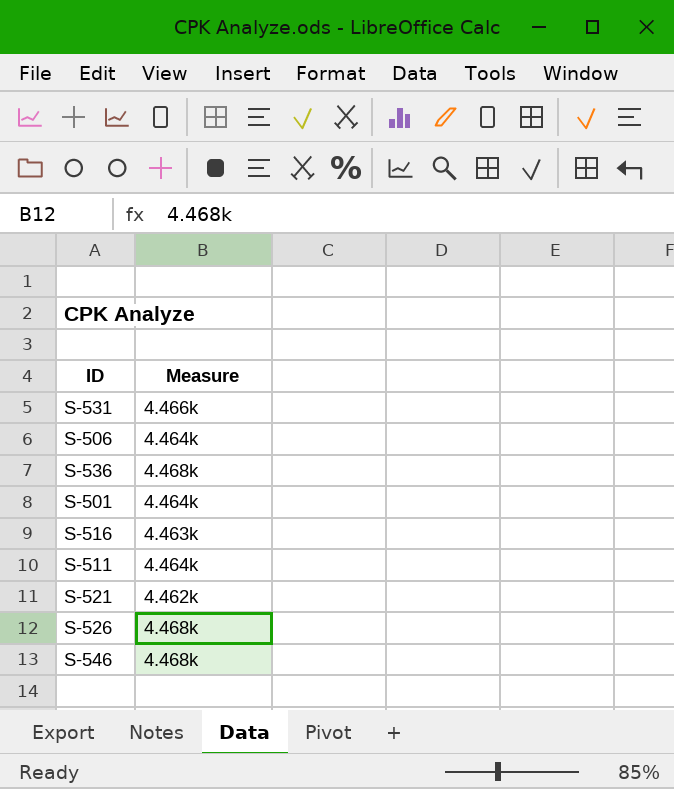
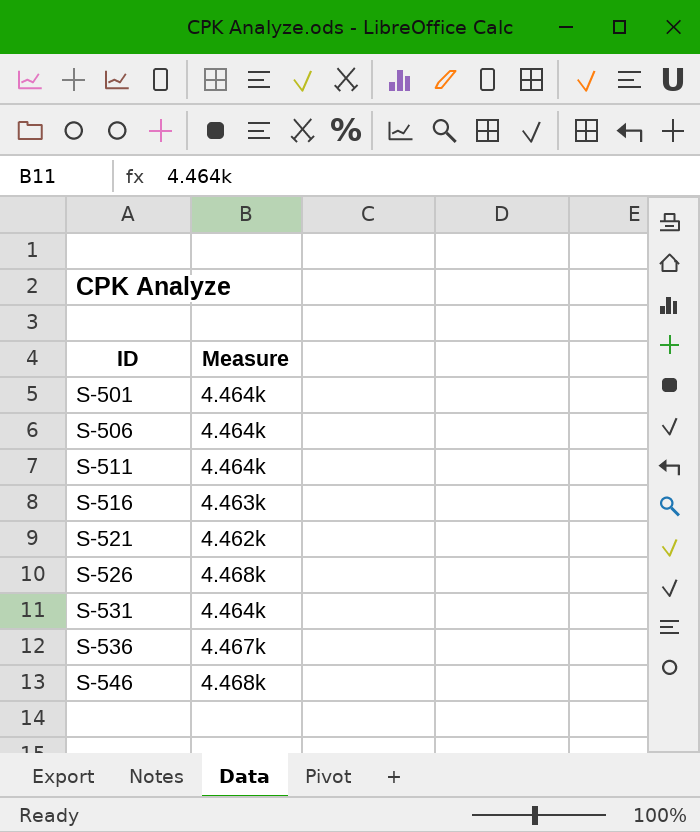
row order: none -> ID ascending
S-531 | Measure: 4.466k -> 4.464k
S-536 | Measure: 4.468k -> 4.467k

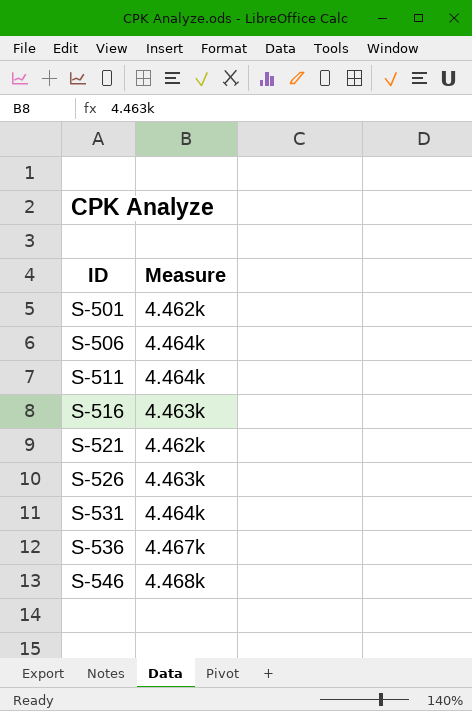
S-501 | Measure: 4.464k -> 4.462k
S-526 | Measure: 4.468k -> 4.463k

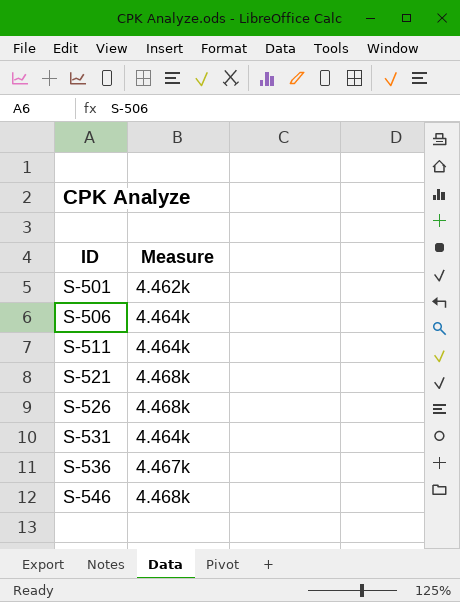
row S-516: 4.463k -> none
S-521 | Measure: 4.462k -> 4.468k
S-526 | Measure: 4.463k -> 4.468k

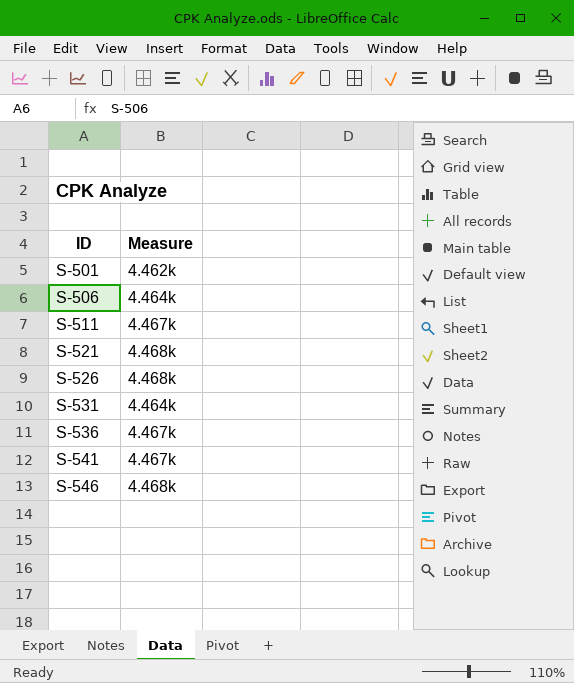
S-511 | Measure: 4.464k -> 4.467k
row S-541: none -> 4.467k

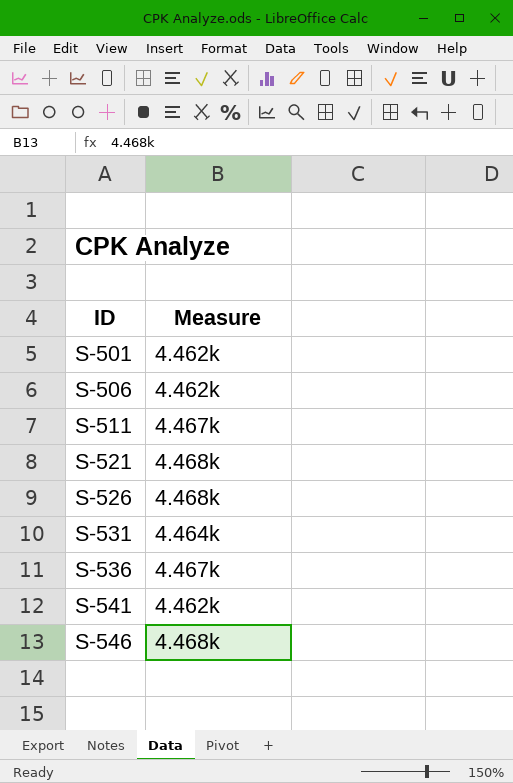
S-506 | Measure: 4.464k -> 4.462k
S-541 | Measure: 4.467k -> 4.462k

